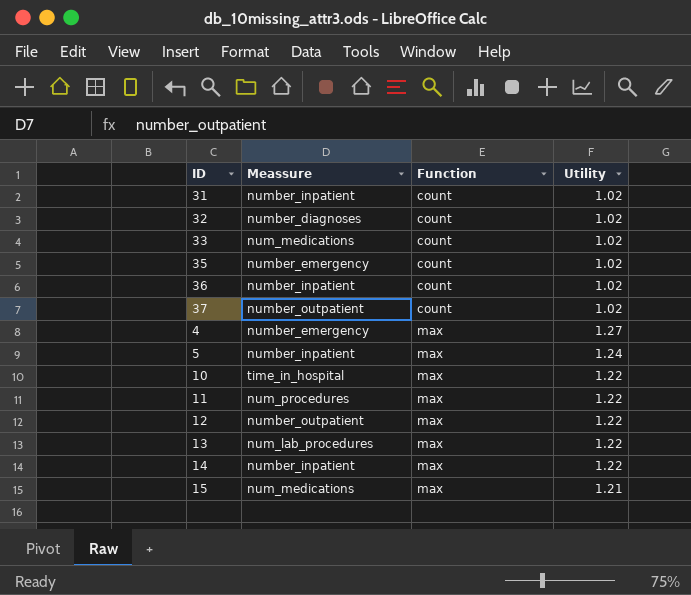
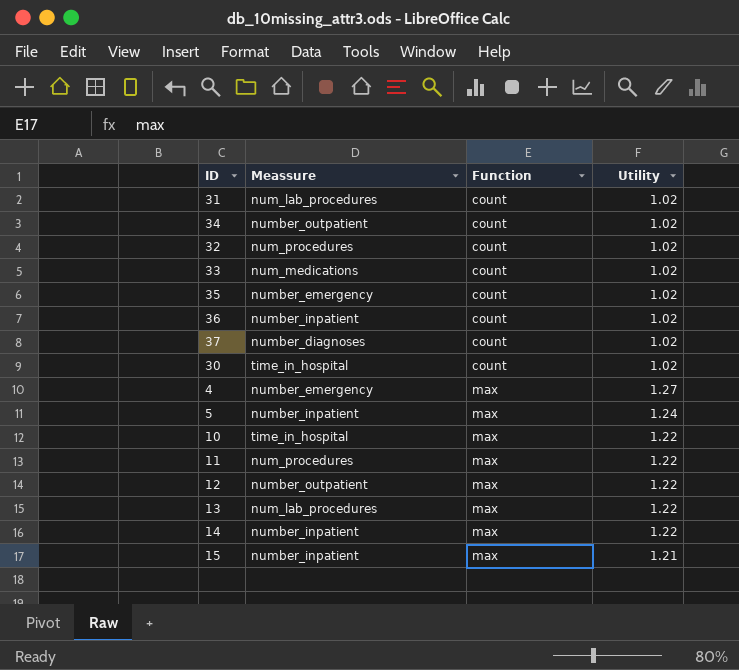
31 | Meassure: number_inpatient -> num_lab_procedures
row 34: none -> number_outpatient | count | 1.02
32 | Meassure: number_diagnoses -> num_procedures
37 | Meassure: number_outpatient -> number_diagnoses
row 30: none -> time_in_hospital | count | 1.02
15 | Meassure: num_medications -> number_inpatient

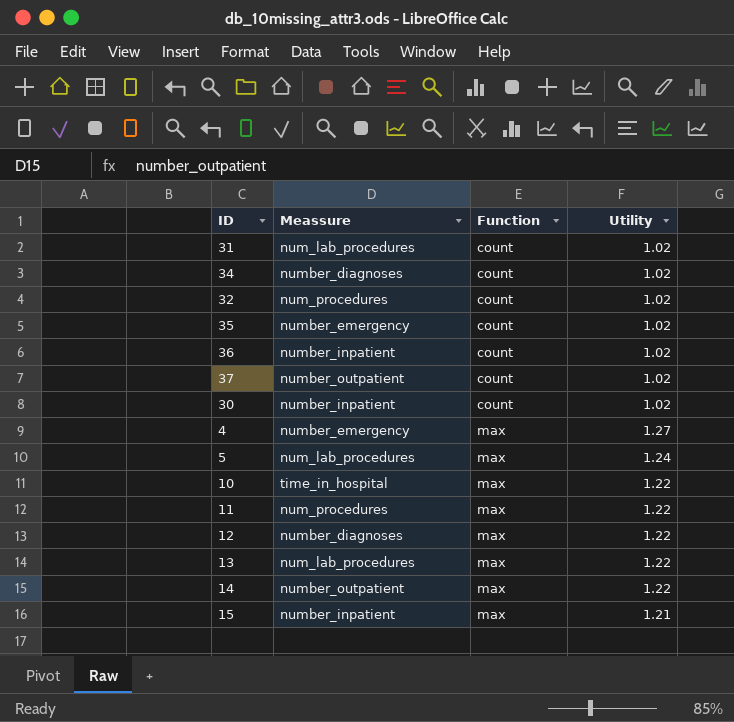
row 33: num_medications | count | 1.02 -> none
34 | Meassure: number_outpatient -> number_diagnoses
37 | Meassure: number_diagnoses -> number_outpatient
30 | Meassure: time_in_hospital -> number_inpatient
5 | Meassure: number_inpatient -> num_lab_procedures
12 | Meassure: number_outpatient -> number_diagnoses
14 | Meassure: number_inpatient -> number_outpatient

